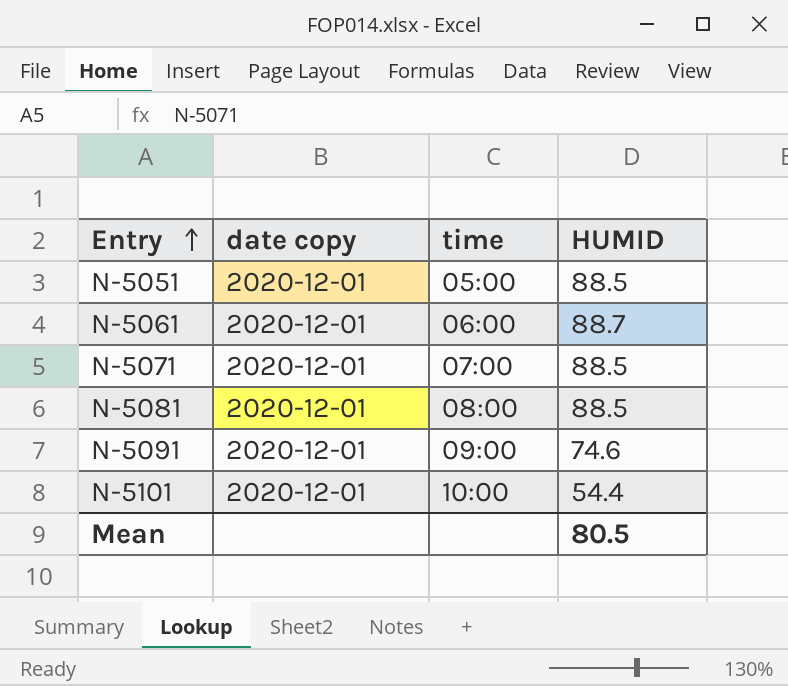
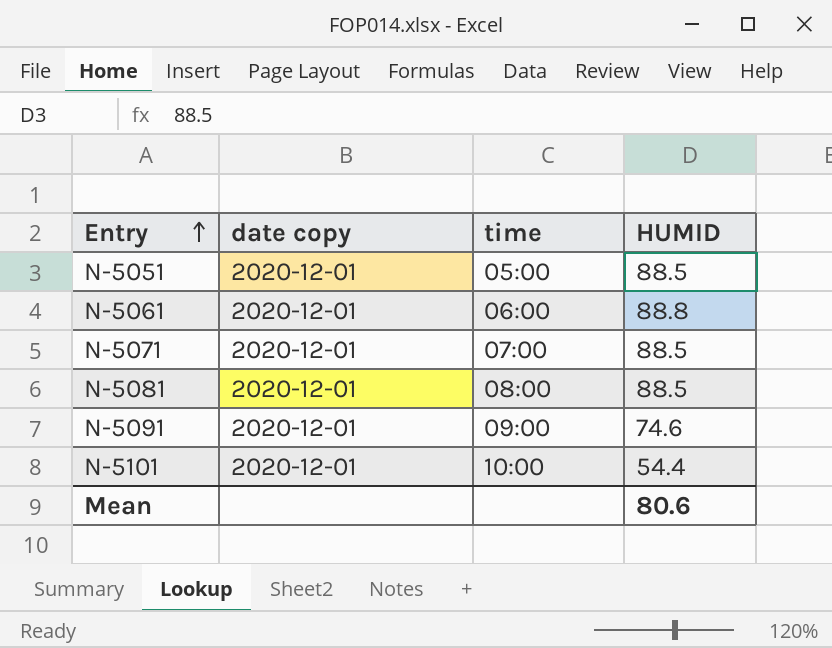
N-5061 | HUMID: 88.7 -> 88.8
Mean | HUMID: 80.5 -> 80.6

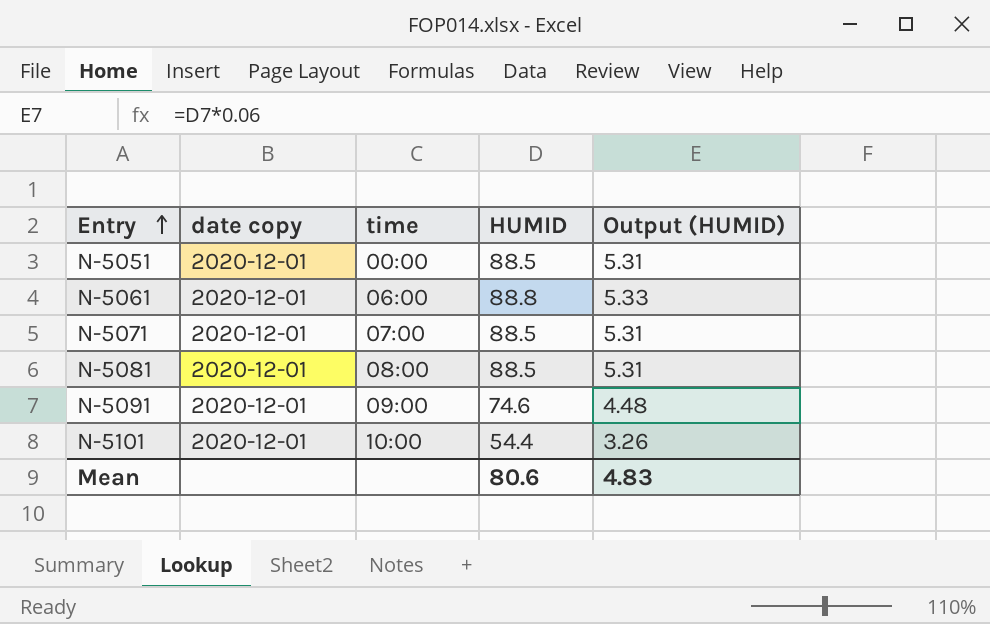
column Output (HUMID) | formula: none -> [HUMID] * 0.06
N-5051 | time: 05:00 -> 00:00

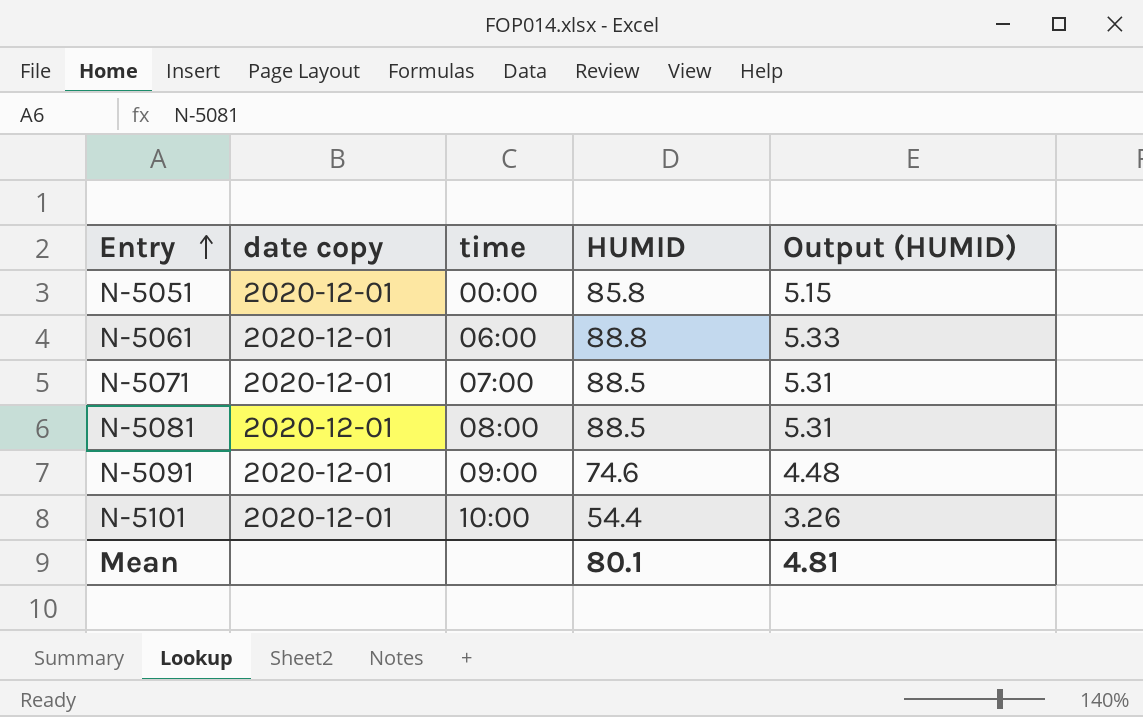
N-5051 | HUMID: 88.5 -> 85.8
N-5051 | Output (HUMID): 5.31 -> 5.15
Mean | HUMID: 80.6 -> 80.1
Mean | Output (HUMID): 4.83 -> 4.81

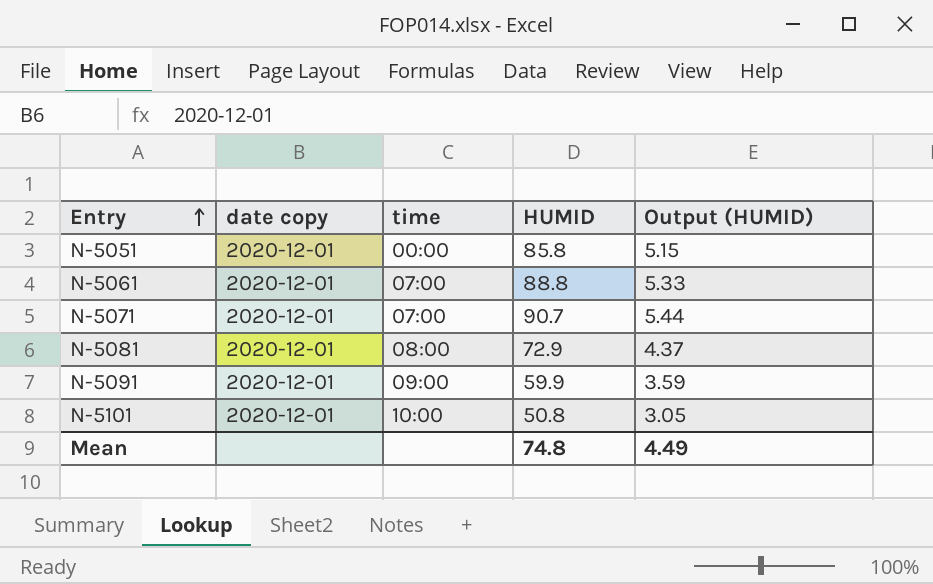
N-5061 | time: 06:00 -> 07:00
N-5071 | HUMID: 88.5 -> 90.7
N-5071 | Output (HUMID): 5.31 -> 5.44
N-5081 | HUMID: 88.5 -> 72.9
N-5081 | Output (HUMID): 5.31 -> 4.37
N-5091 | HUMID: 74.6 -> 59.9
N-5091 | Output (HUMID): 4.48 -> 3.59
N-5101 | HUMID: 54.4 -> 50.8
N-5101 | Output (HUMID): 3.26 -> 3.05
Mean | HUMID: 80.1 -> 74.8
Mean | Output (HUMID): 4.81 -> 4.49

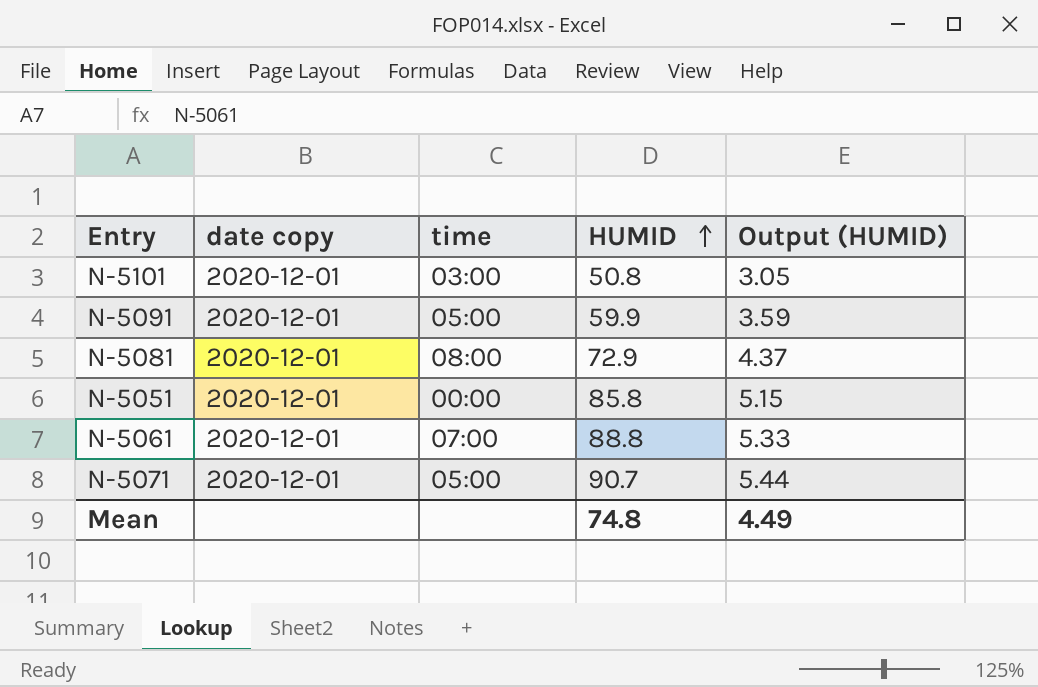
row order: Entry ascending -> HUMID ascending
N-5101 | time: 10:00 -> 03:00
N-5091 | time: 09:00 -> 05:00
N-5071 | time: 07:00 -> 05:00

